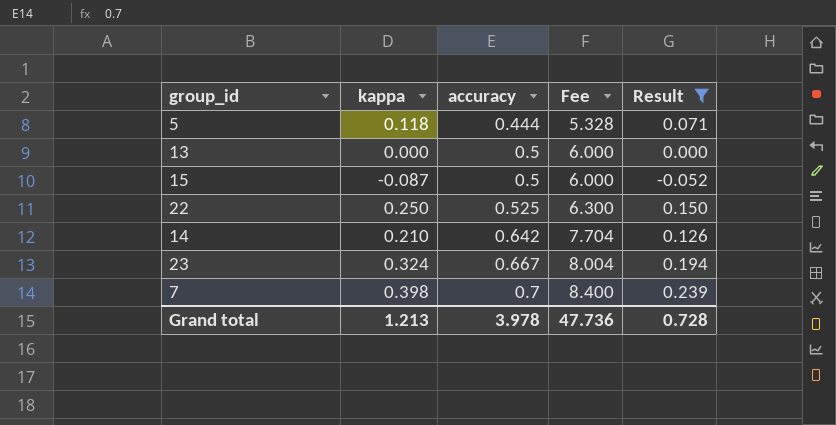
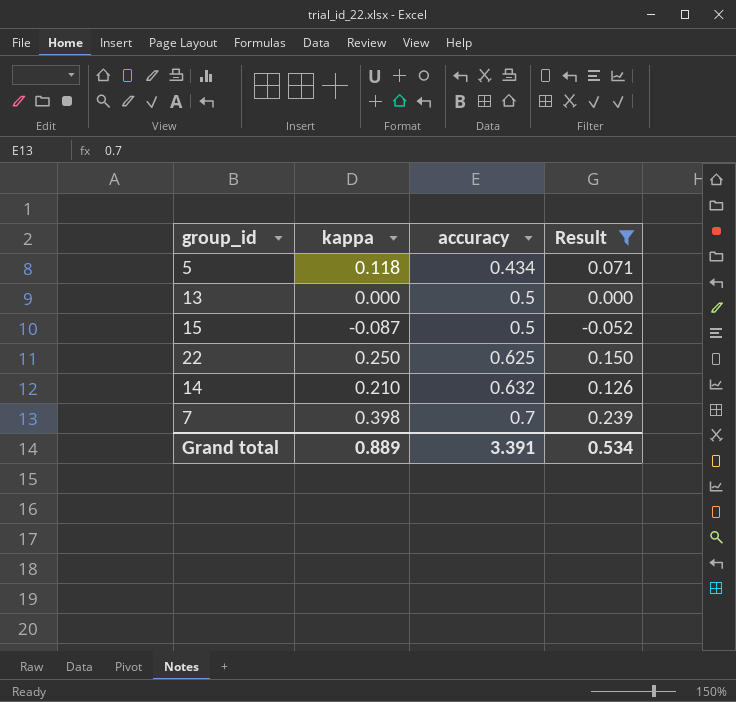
column Fee | formula: [accuracy] * 12 -> none
row 23: 0.324 | 0.667 | 8.004 | 0.194 -> none
5 | accuracy: 0.444 -> 0.434
22 | accuracy: 0.525 -> 0.625
14 | accuracy: 0.642 -> 0.632
Grand total | kappa: 1.213 -> 0.889
Grand total | accuracy: 3.978 -> 3.391
Grand total | Result: 0.728 -> 0.534

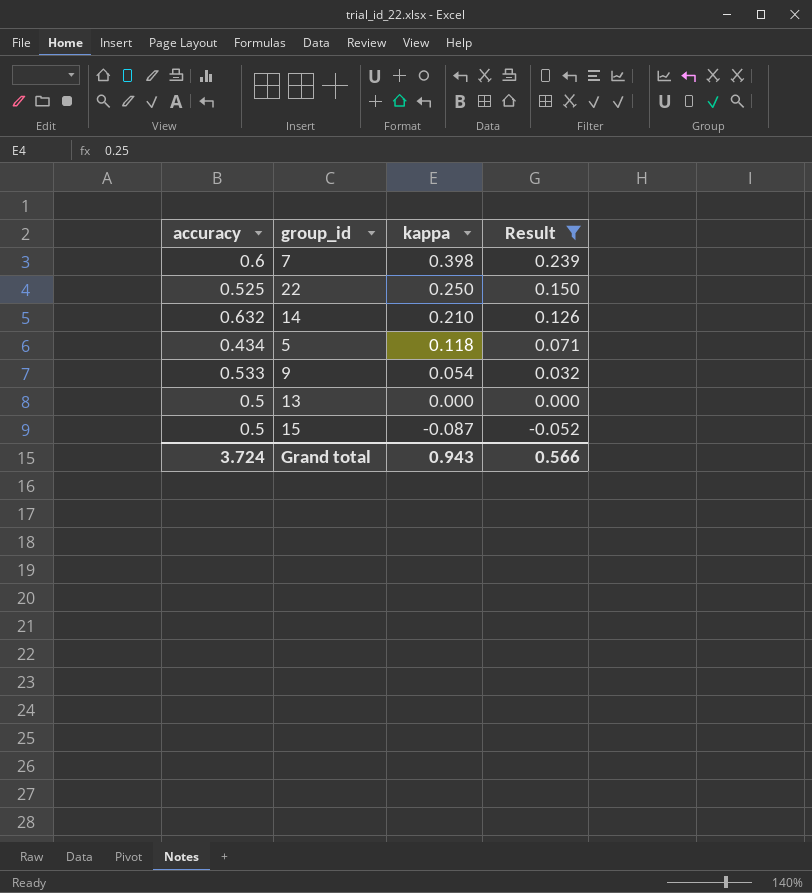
row order: accuracy ascending -> kappa descending
column accuracy | position: 3 -> 1
7 | accuracy: 0.7 -> 0.6
22 | accuracy: 0.625 -> 0.525
row 9: none -> 0.533 | 0.054 | 0.032
Grand total | accuracy: 3.391 -> 3.724
Grand total | kappa: 0.889 -> 0.943
Grand total | Result: 0.534 -> 0.566

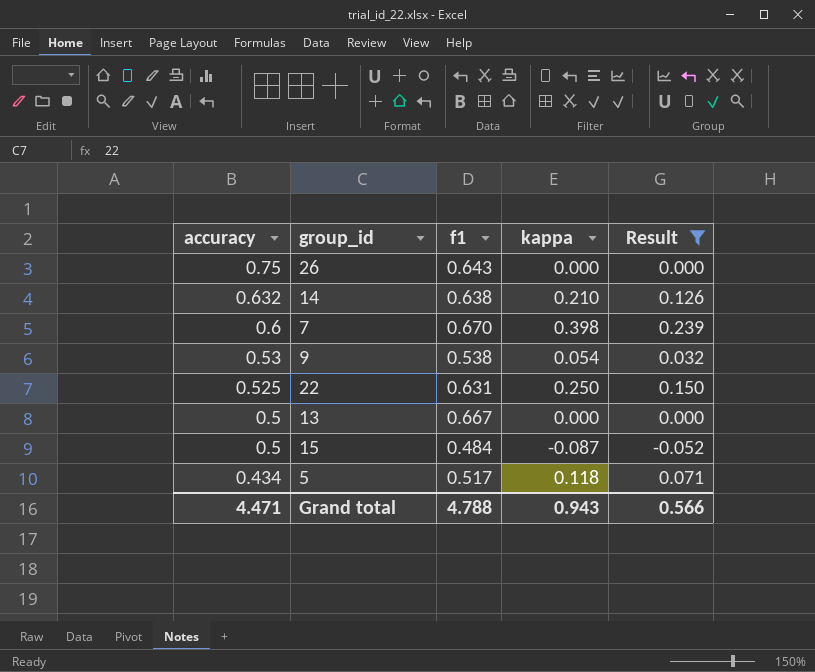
row order: kappa descending -> accuracy descending
column f1 | position: none -> 3
row 26: none -> 0.75 | 0.643 | 0.000 | 0.000
9 | accuracy: 0.533 -> 0.53
Grand total | accuracy: 3.724 -> 4.471

